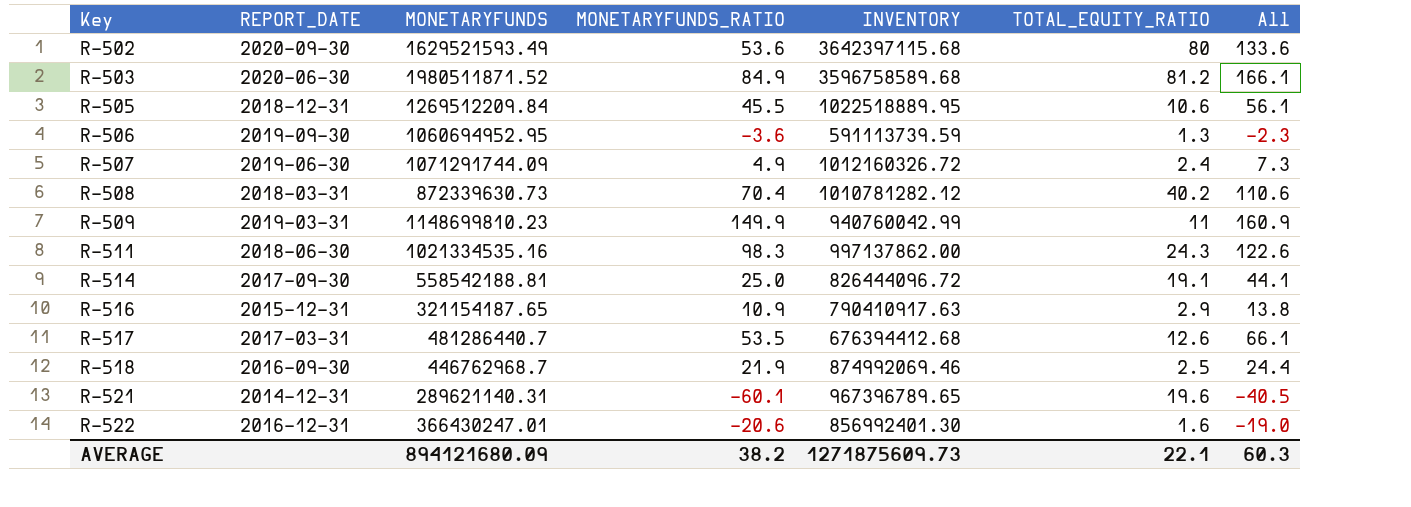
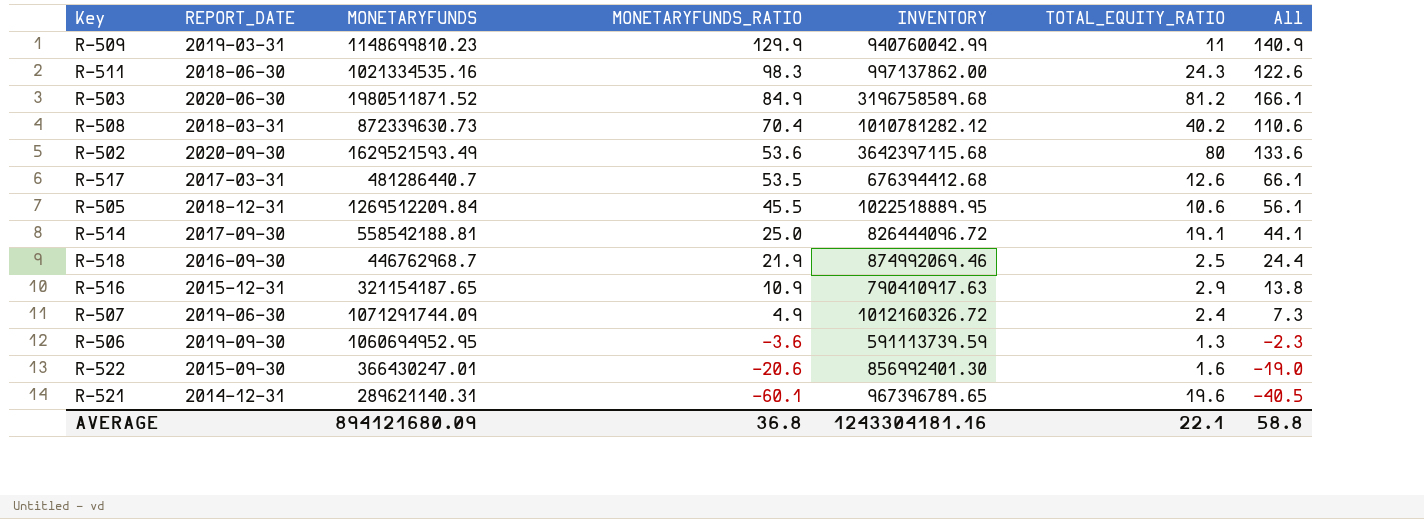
row order: Key ascending -> MONETARYFUNDS_RATIO descending
R-509 | MONETARYFUNDS_RATIO: 149.9 -> 129.9
R-509 | All: 160.9 -> 140.9
R-503 | INVENTORY: 3596758589.68 -> 3196758589.68
R-522 | REPORT_DATE: 2016-12-31 -> 2015-09-30
AVERAGE | MONETARYFUNDS_RATIO: 38.2 -> 36.8
AVERAGE | INVENTORY: 1271875609.73 -> 1243304181.16
AVERAGE | All: 60.3 -> 58.8

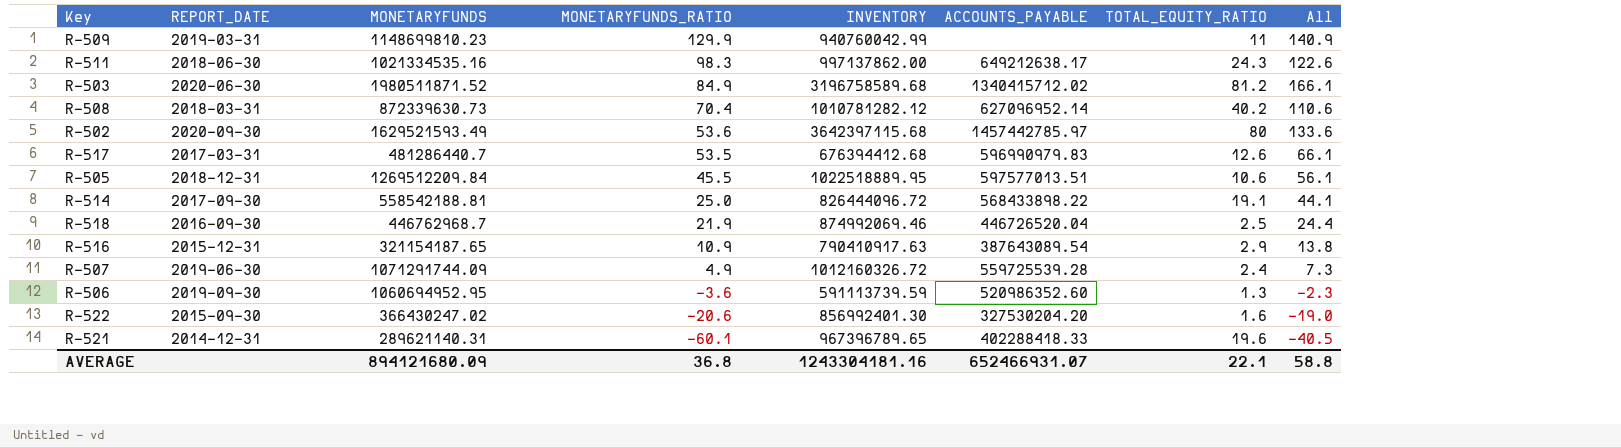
column ACCOUNTS_PAYABLE | position: none -> 6
R-522 | MONETARYFUNDS: 366430247.01 -> 366430247.02

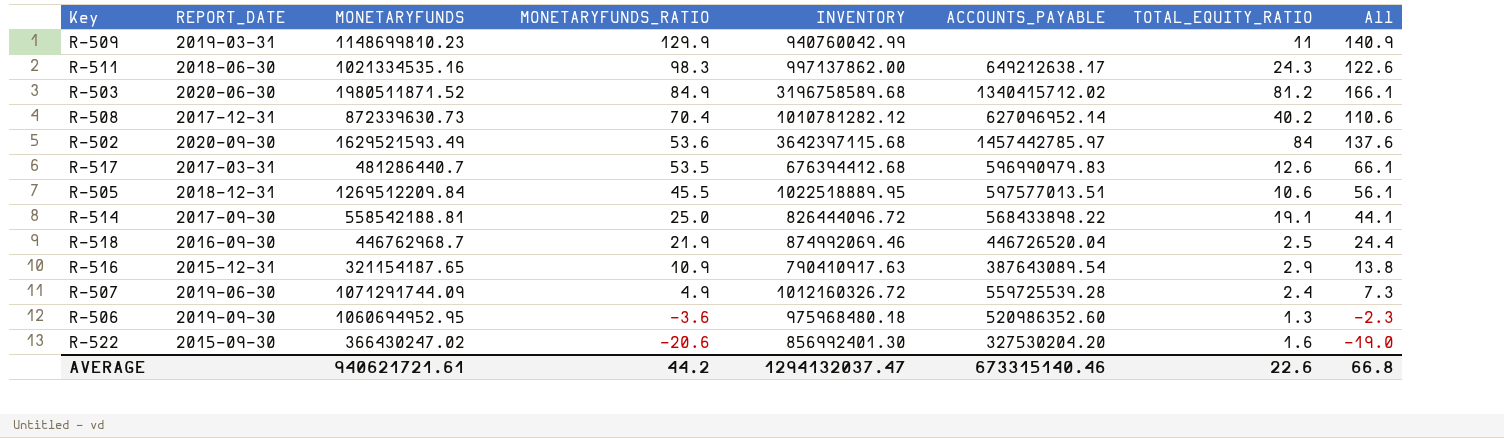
row R-521: 2014-12-31 | 289621140.31 | -60.1 | 967396789.65 | 402288418.33 | 19.6 | -40.5 -> none
R-508 | REPORT_DATE: 2018-03-31 -> 2017-12-31
R-502 | TOTAL_EQUITY_RATIO: 80 -> 84
R-502 | All: 133.6 -> 137.6
R-506 | INVENTORY: 591113739.59 -> 975968480.18
AVERAGE | MONETARYFUNDS: 894121680.09 -> 940621721.61
AVERAGE | MONETARYFUNDS_RATIO: 36.8 -> 44.2
AVERAGE | INVENTORY: 1243304181.16 -> 1294132037.47
AVERAGE | ACCOUNTS_PAYABLE: 652466931.07 -> 673315140.46
AVERAGE | TOTAL_EQUITY_RATIO: 22.1 -> 22.6
AVERAGE | All: 58.8 -> 66.8

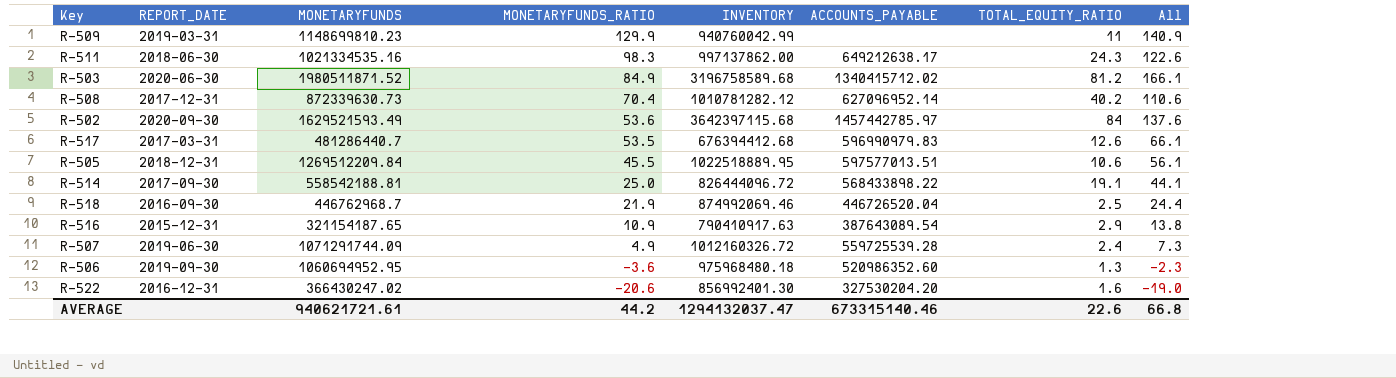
R-522 | REPORT_DATE: 2015-09-30 -> 2016-12-31

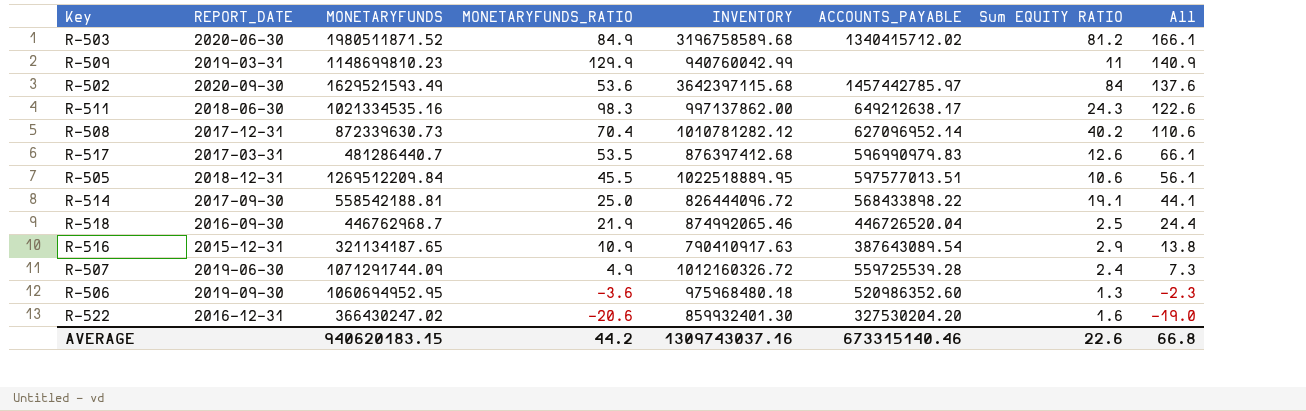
row order: MONETARYFUNDS_RATIO descending -> All descending
column name: TOTAL_EQUITY_RATIO -> Sum EQUITY RATIO
R-517 | INVENTORY: 676394412.68 -> 876397412.68
R-518 | INVENTORY: 874992069.46 -> 874992065.46
R-516 | MONETARYFUNDS: 321154187.65 -> 321134187.65
R-522 | INVENTORY: 856992401.30 -> 859932401.30
AVERAGE | MONETARYFUNDS: 940621721.61 -> 940620183.15
AVERAGE | INVENTORY: 1294132037.47 -> 1309743037.16

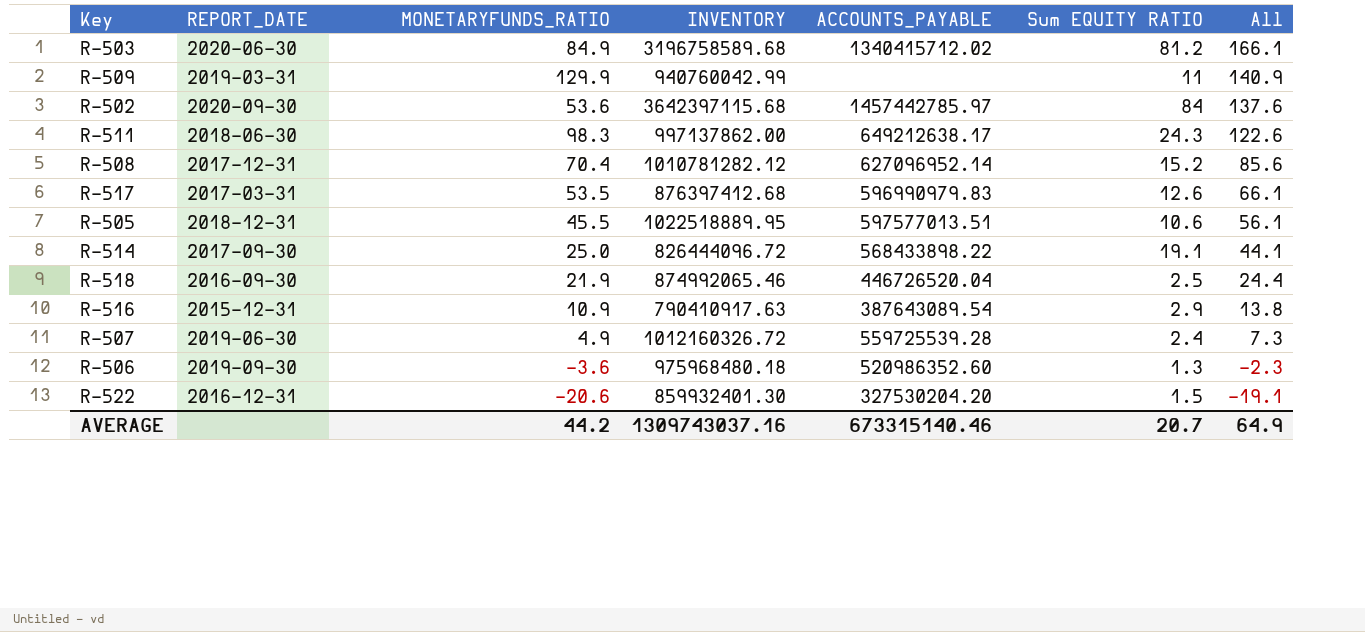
column MONETARYFUNDS | position: 3 -> none
R-508 | Sum EQUITY RATIO: 40.2 -> 15.2
R-508 | All: 110.6 -> 85.6
R-522 | Sum EQUITY RATIO: 1.6 -> 1.5
R-522 | All: -19.0 -> -19.1
AVERAGE | Sum EQUITY RATIO: 22.6 -> 20.7
AVERAGE | All: 66.8 -> 64.9

